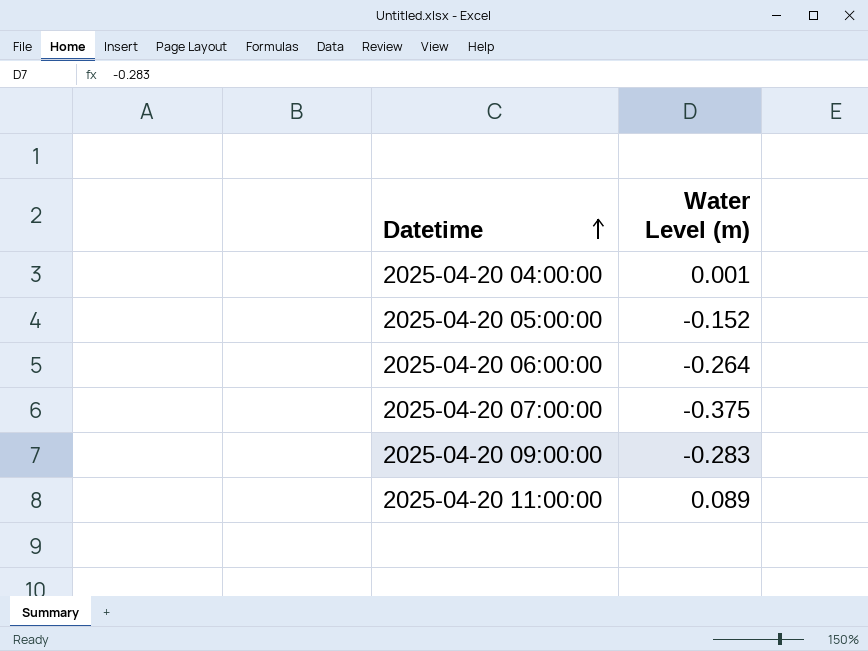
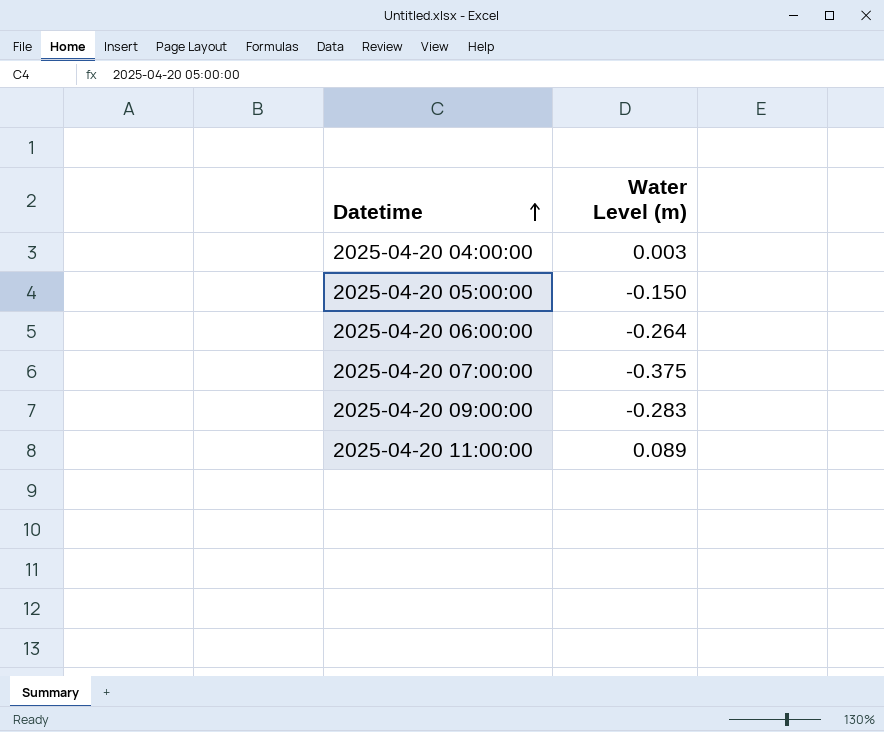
2025-04-20 04:00:00 | Water Level (m): 0.001 -> 0.003
2025-04-20 05:00:00 | Water Level (m): -0.152 -> -0.150

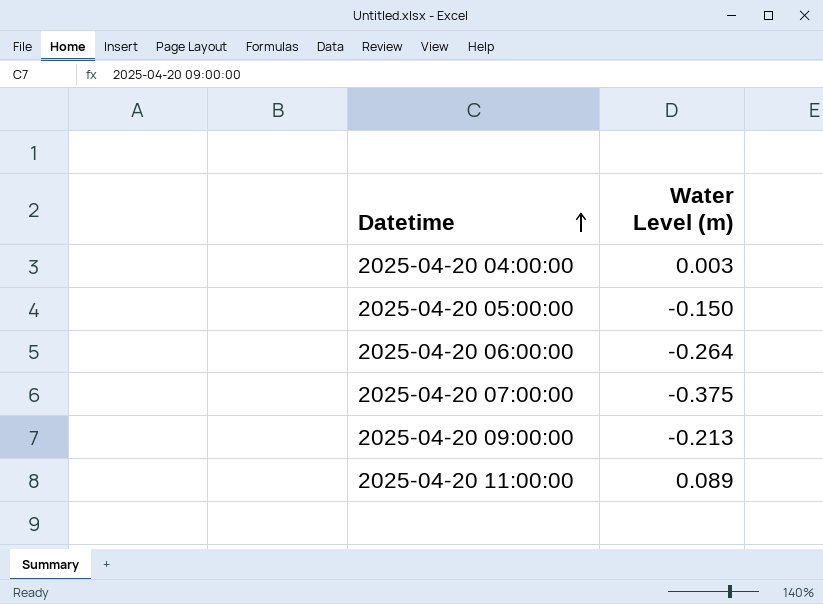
2025-04-20 09:00:00 | Water Level (m): -0.283 -> -0.213

